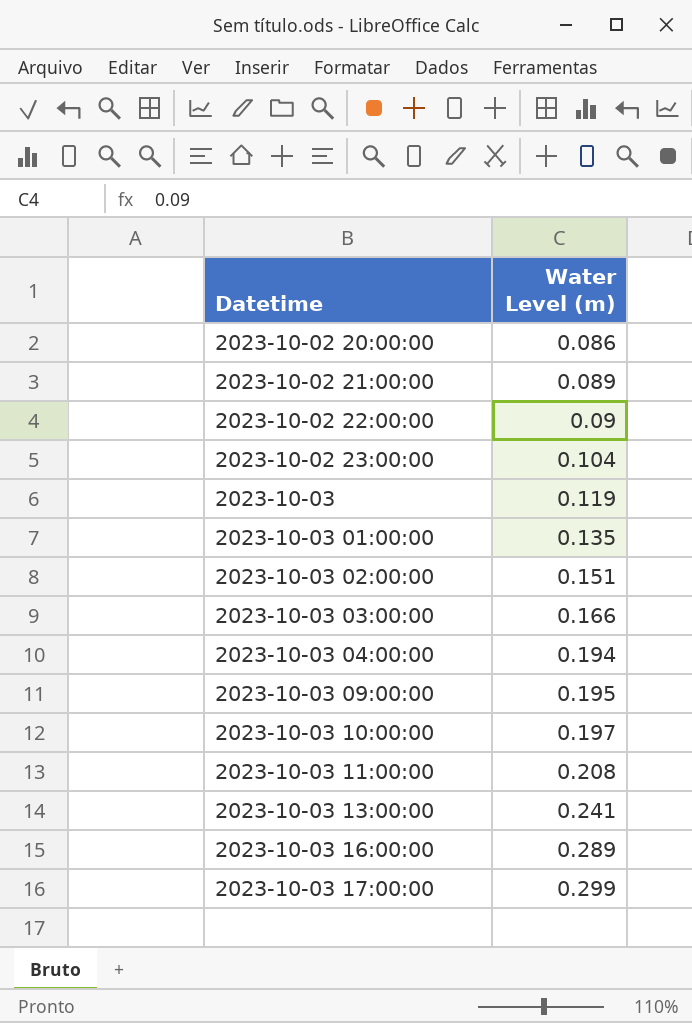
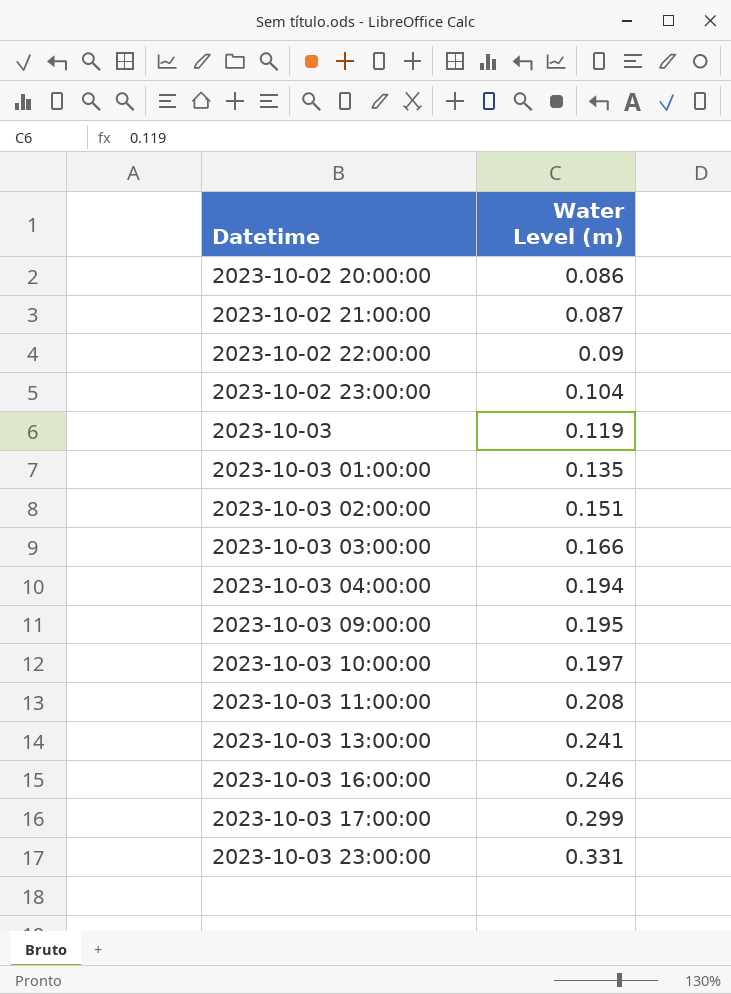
2023-10-02 21:00:00 | Water Level (m): 0.089 -> 0.087
2023-10-03 16:00:00 | Water Level (m): 0.289 -> 0.246
row 2023-10-03 23:00:00: none -> 0.331

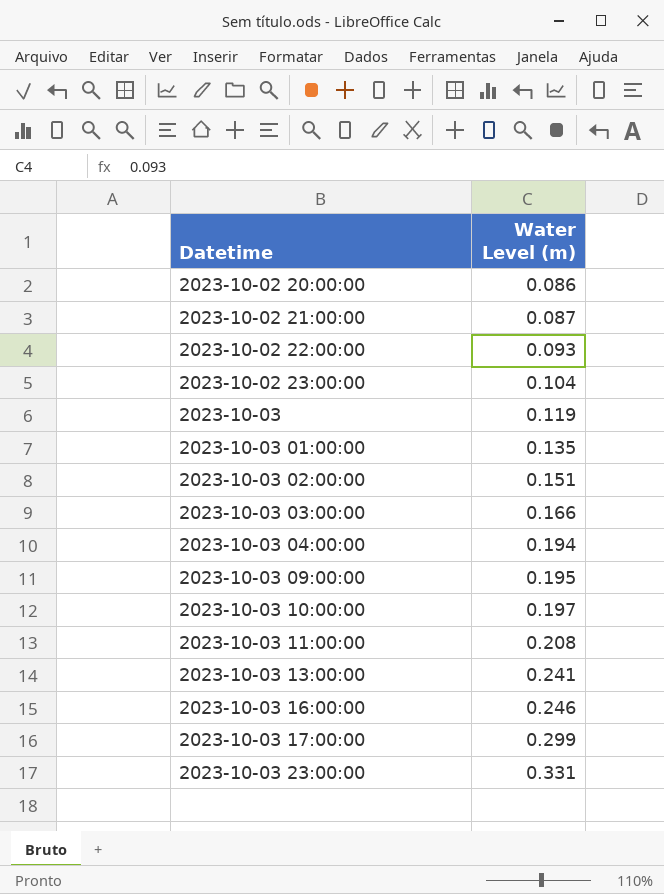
2023-10-02 22:00:00 | Water Level (m): 0.09 -> 0.093

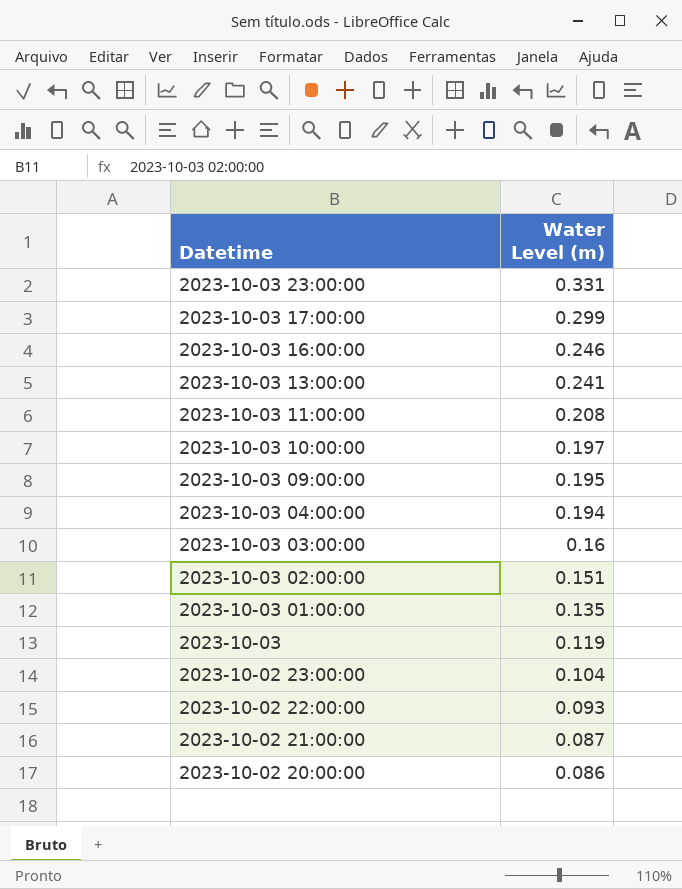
row order: Datetime ascending -> Datetime descending
2023-10-03 03:00:00 | Water Level (m): 0.166 -> 0.16

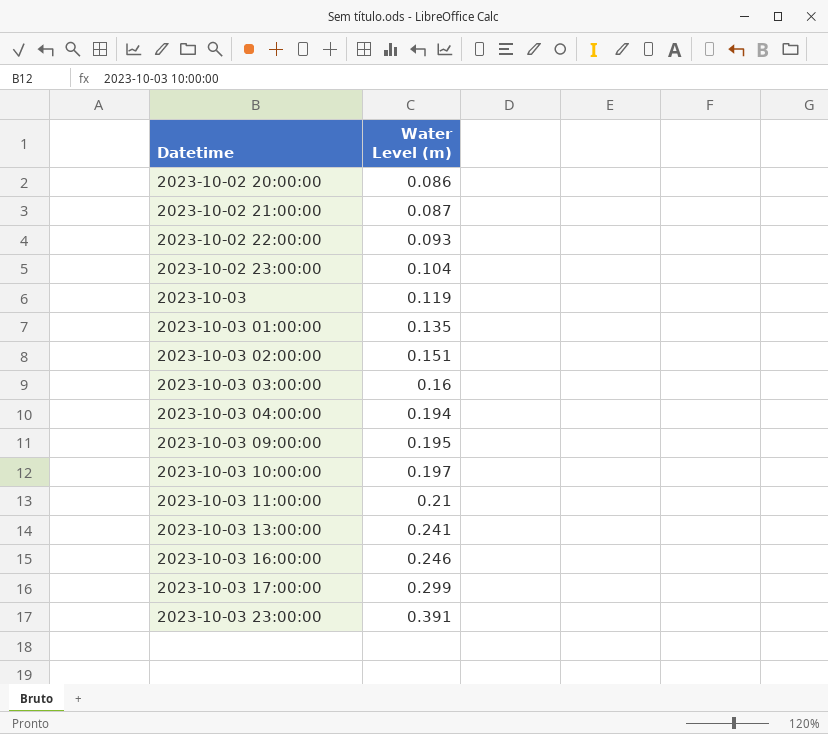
row order: Datetime descending -> Datetime ascending
2023-10-03 11:00:00 | Water Level (m): 0.208 -> 0.21
2023-10-03 23:00:00 | Water Level (m): 0.331 -> 0.391

